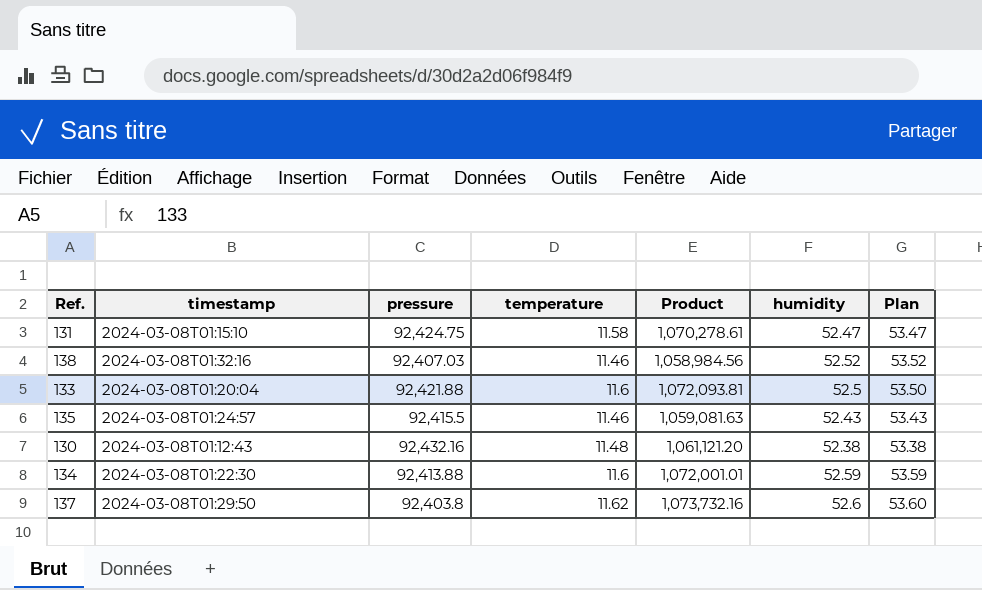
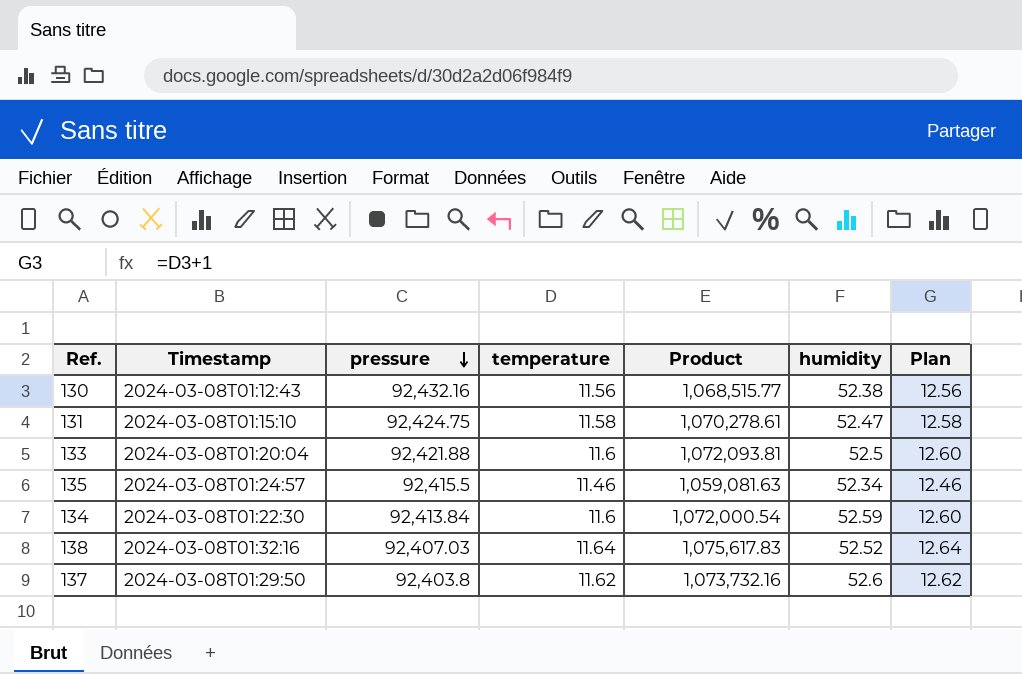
row order: none -> pressure descending
column name: timestamp -> Timestamp
column Plan | formula: [humidity] + 1 -> [temperature] + 1
130 | temperature: 11.48 -> 11.56
130 | Product: 1,061,121.20 -> 1,068,515.77
135 | humidity: 52.43 -> 52.34
134 | pressure: 92,413.88 -> 92,413.84
134 | Product: 1,072,001.01 -> 1,072,000.54
138 | temperature: 11.46 -> 11.64
138 | Product: 1,058,984.56 -> 1,075,617.83

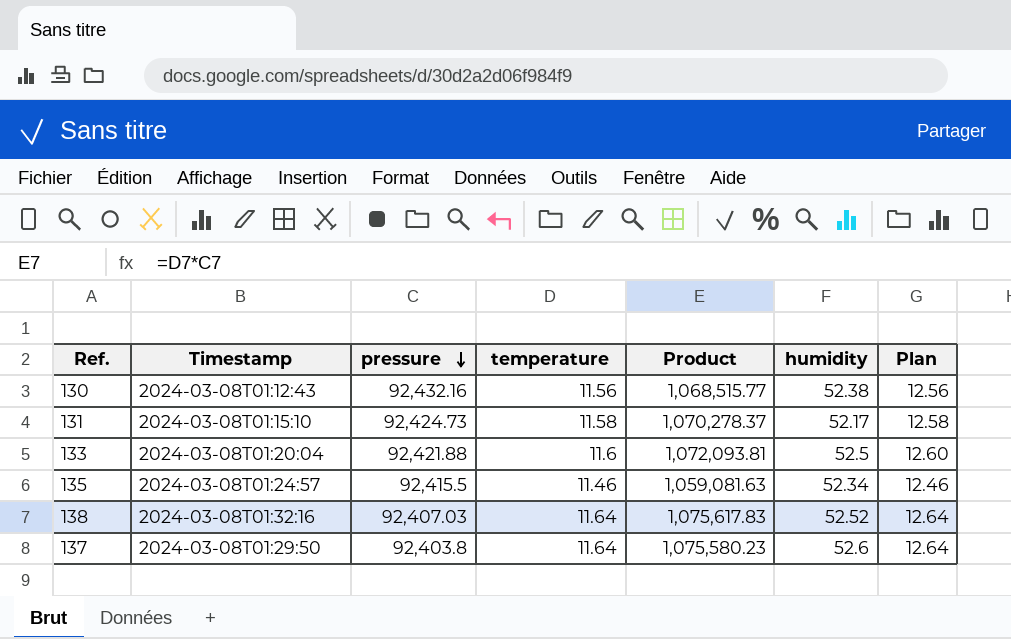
row 134: 2024-03-08T01:22:30 | 92,413.84 | 11.6 | 1,072,000.54 | 52.59 | 12.60 -> none
131 | pressure: 92,424.75 -> 92,424.73
131 | Product: 1,070,278.61 -> 1,070,278.37
131 | humidity: 52.47 -> 52.17
137 | temperature: 11.62 -> 11.64
137 | Product: 1,073,732.16 -> 1,075,580.23
137 | Plan: 12.62 -> 12.64

